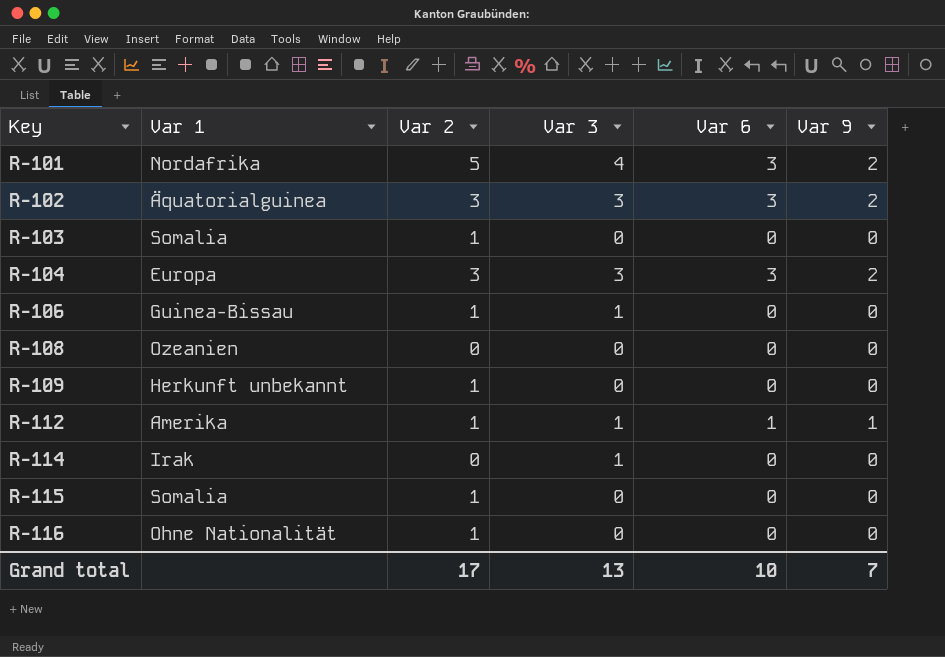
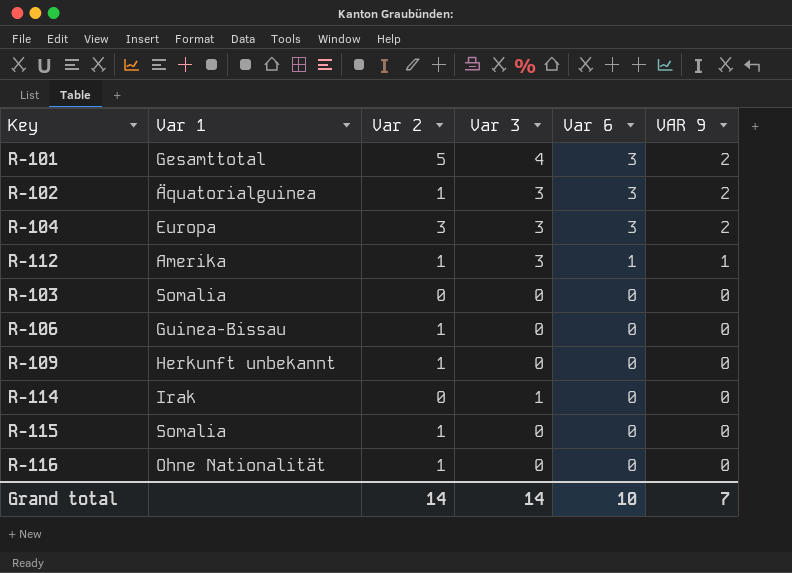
row order: Key ascending -> Var 6 descending
column name: Var 9 -> VAR 9
row R-108: Ozeanien | 0 | 0 | 0 | 0 -> none
R-101 | Var 1: Nordafrika -> Gesamttotal
R-102 | Var 2: 3 -> 1
R-112 | Var 3: 1 -> 3
R-103 | Var 2: 1 -> 0
R-106 | Var 3: 1 -> 0
Grand total | Var 2: 17 -> 14
Grand total | Var 3: 13 -> 14

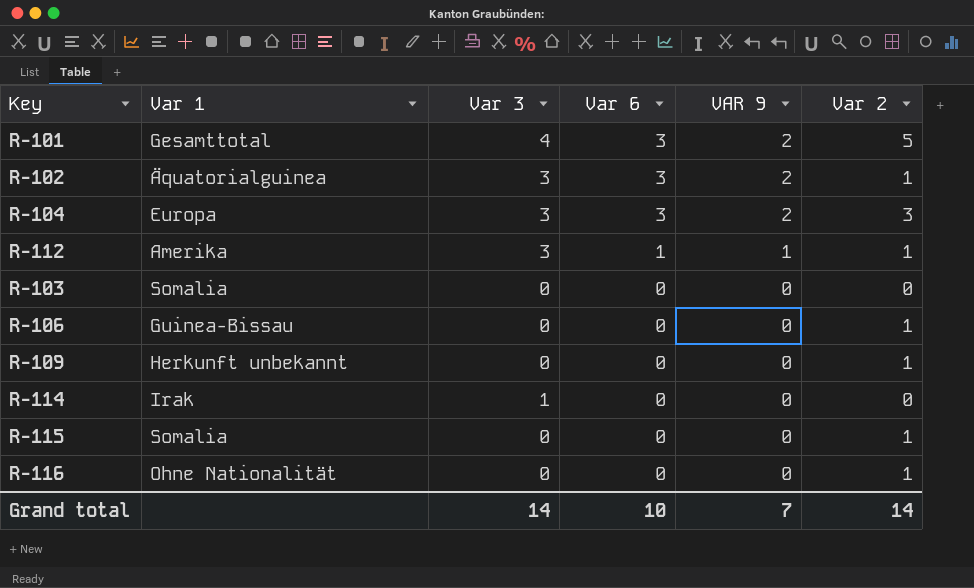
column Var 2 | position: 3 -> 6

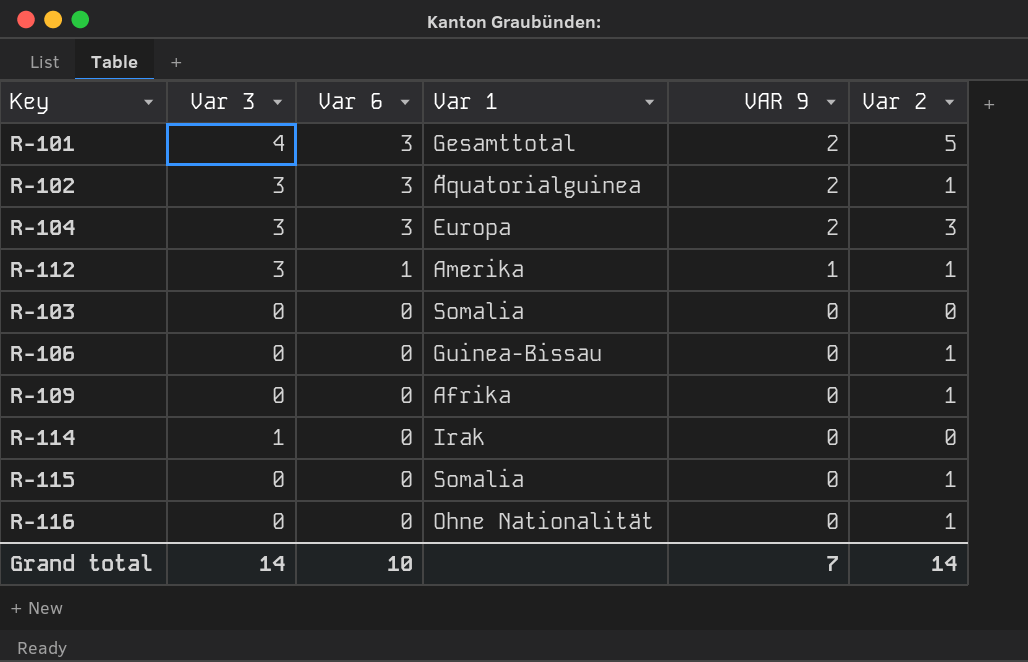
column Var 1 | position: 2 -> 4
R-109 | Var 1: Herkunft unbekannt -> Afrika

